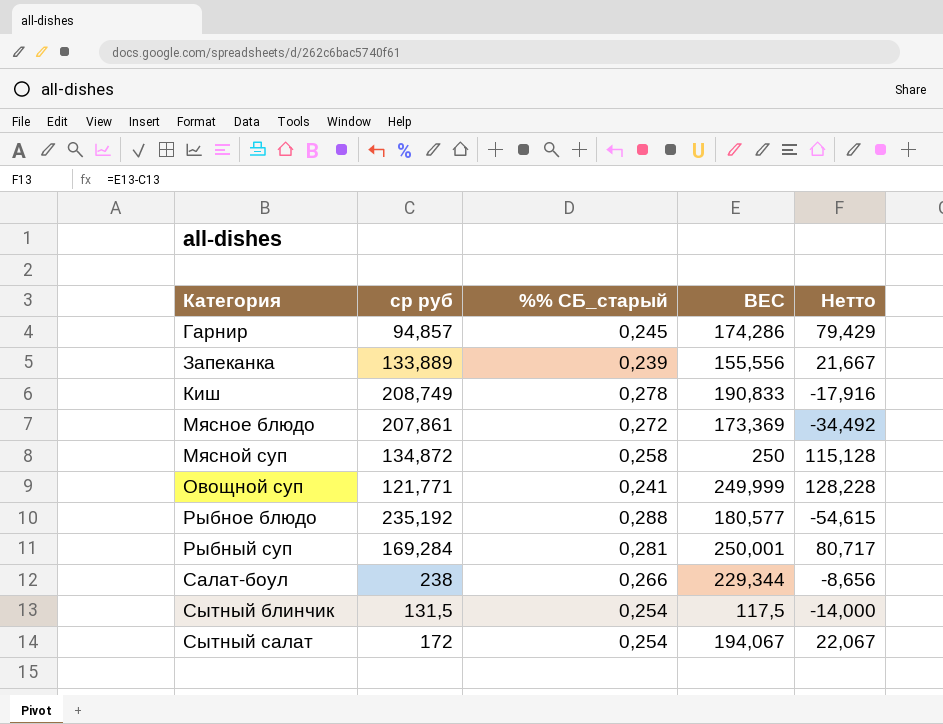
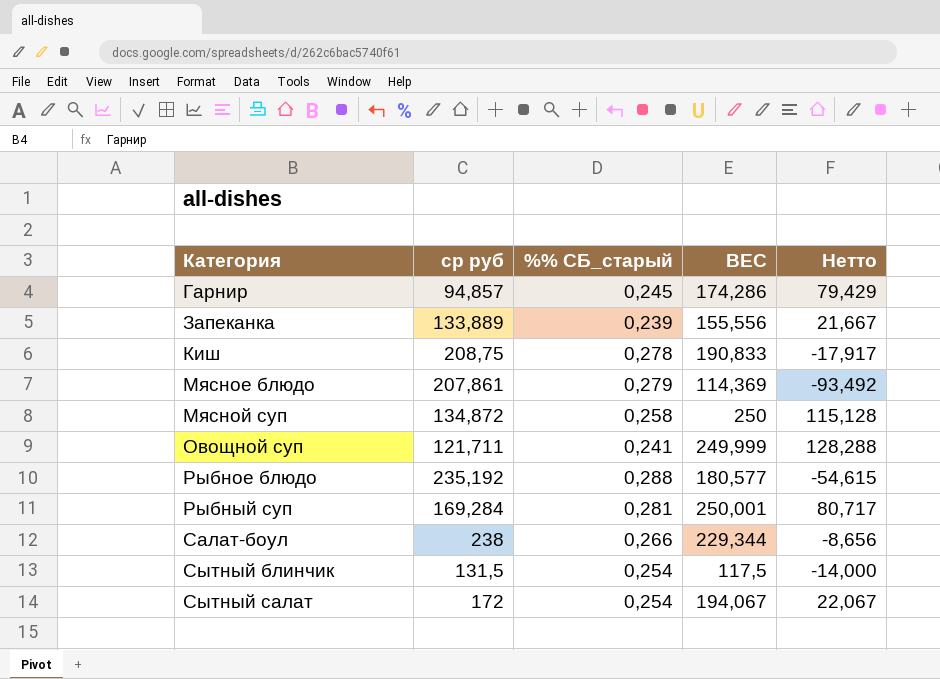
Киш | ср руб: 208,749 -> 208,75
Киш | Нетто: -17,916 -> -17,917
Мясное блюдо | %% СБ_старый: 0,272 -> 0,279
Мясное блюдо | ВЕС: 173,369 -> 114,369
Мясное блюдо | Нетто: -34,492 -> -93,492
Овощной суп | ср руб: 121,771 -> 121,711
Овощной суп | Нетто: 128,228 -> 128,288

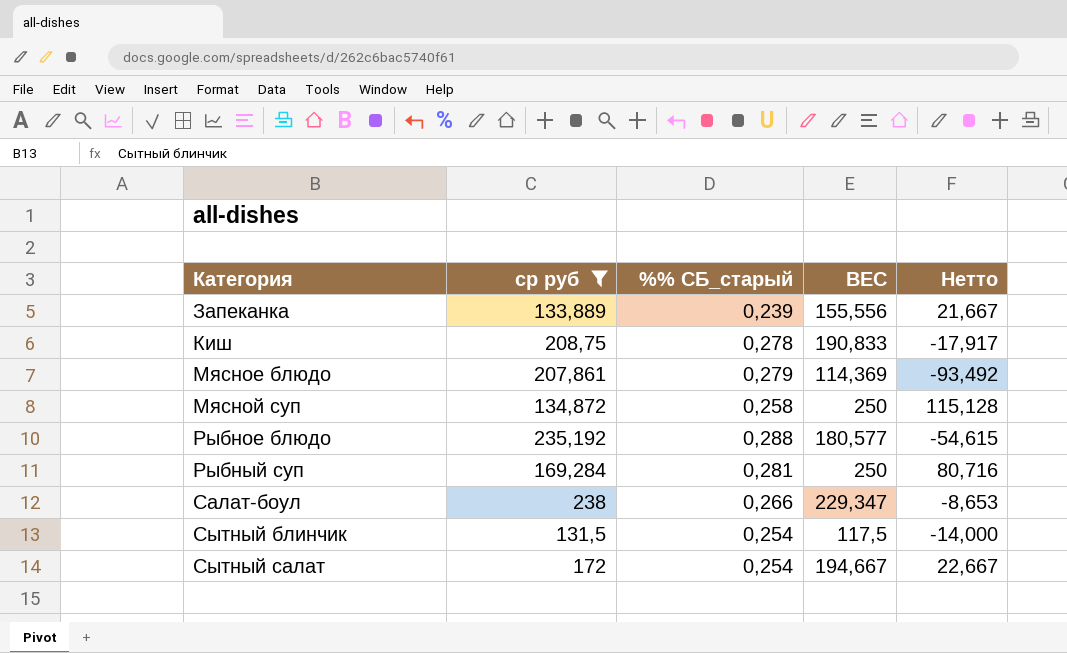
filter: none -> ср руб >= 131,5
Рыбный суп | ВЕС: 250,001 -> 250
Рыбный суп | Нетто: 80,717 -> 80,716
Салат-боул | ВЕС: 229,344 -> 229,347
Салат-боул | Нетто: -8,656 -> -8,653
Сытный салат | ВЕС: 194,067 -> 194,667
Сытный салат | Нетто: 22,067 -> 22,667

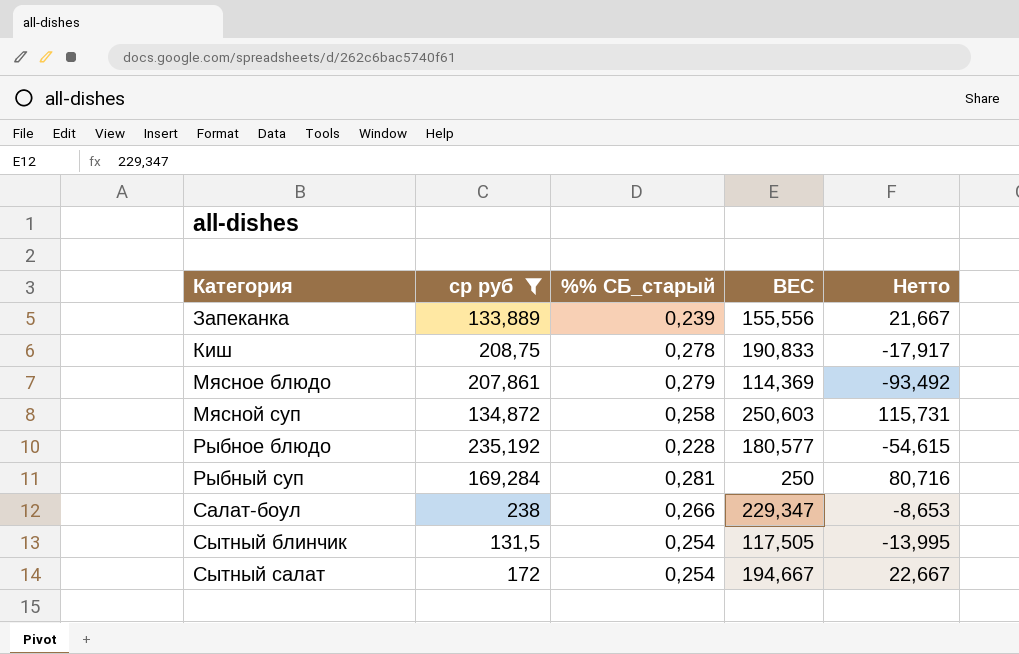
Мясной суп | ВЕС: 250 -> 250,603
Мясной суп | Нетто: 115,128 -> 115,731
Рыбное блюдо | %% СБ_старый: 0,288 -> 0,228
Сытный блинчик | ВЕС: 117,5 -> 117,505
Сытный блинчик | Нетто: -14,000 -> -13,995

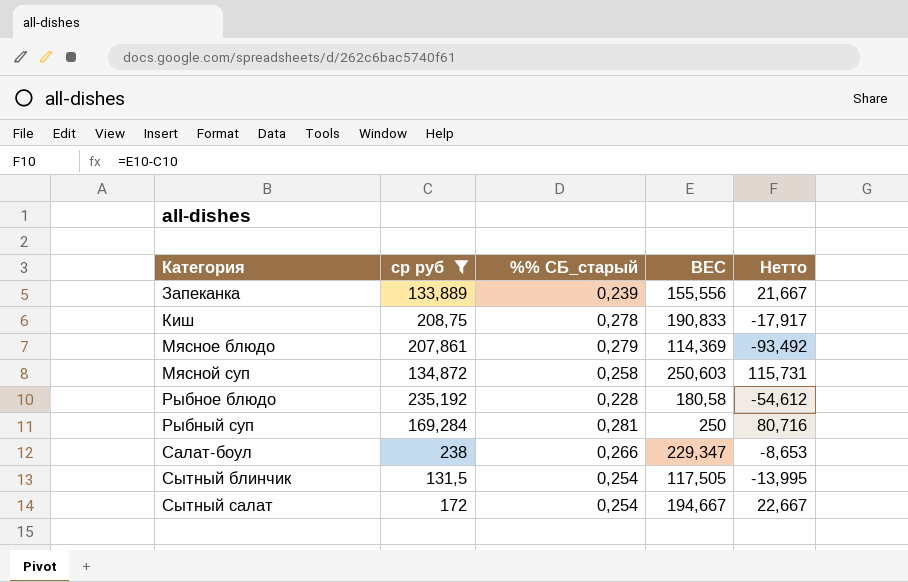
Рыбное блюдо | ВЕС: 180,577 -> 180,58
Рыбное блюдо | Нетто: -54,615 -> -54,612

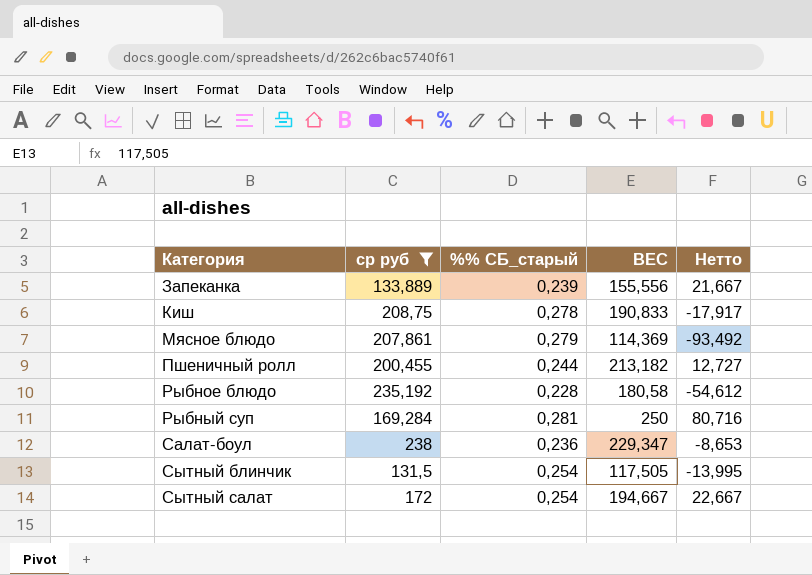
row Мясной суп: 134,872 | 0,258 | 250,603 | 115,731 -> none
row Пшеничный ролл: none -> 200,455 | 0,244 | 213,182 | 12,727
Салат-боул | %% СБ_старый: 0,266 -> 0,236

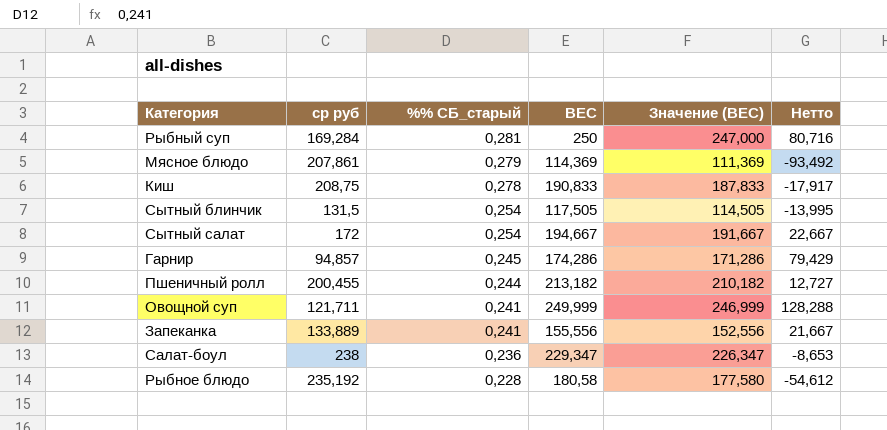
filter: ср руб >= 131,5 -> none
row order: Категория ascending -> %% СБ_старый descending
column Значение (ВЕС) | formula: none -> [ВЕС] - 3
Запеканка | %% СБ_старый: 0,239 -> 0,241

